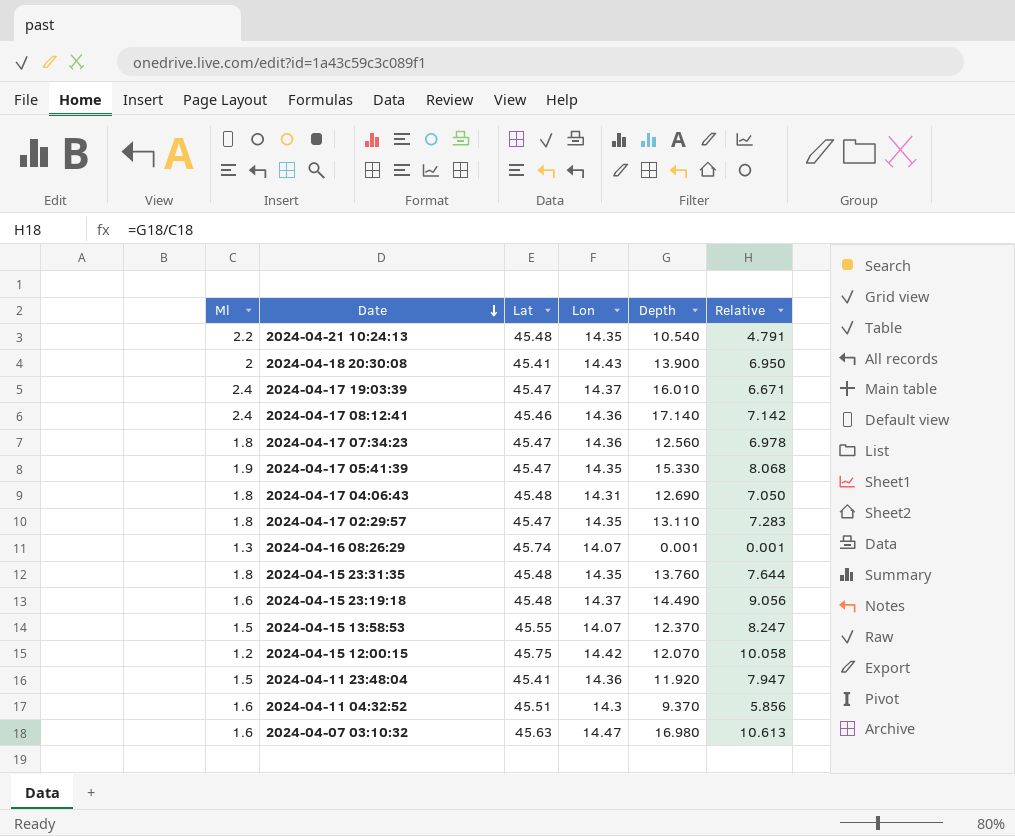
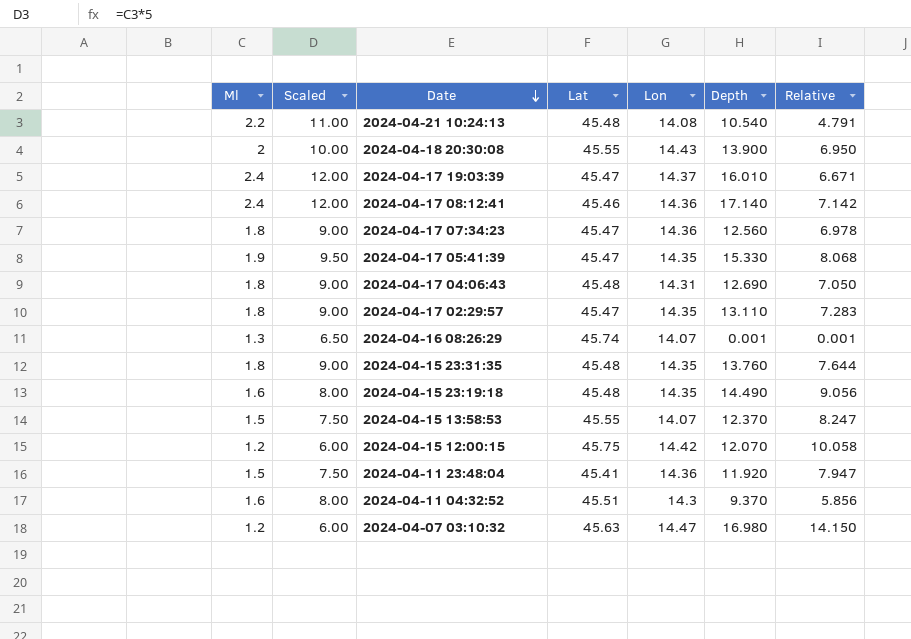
column Scaled | formula: none -> [Ml] * 5
2024-04-21 10:24:13 | Lon: 14.35 -> 14.08
2024-04-18 20:30:08 | Lat: 45.41 -> 45.55
2024-04-15 23:19:18 | Lon: 14.37 -> 14.35
2024-04-07 03:10:32 | Ml: 1.6 -> 1.2
2024-04-07 03:10:32 | Relative: 10.613 -> 14.150

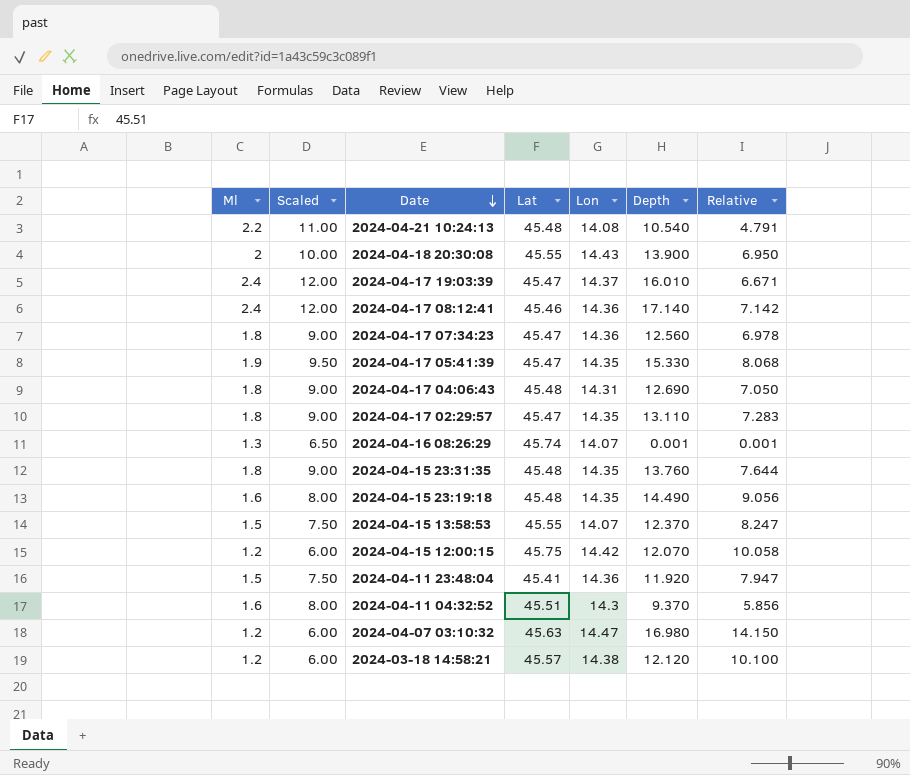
row 2024-03-18 14:58:21: none -> 1.2 | 6.00 | 45.57 | 14.38 | 12.120 | 10.100

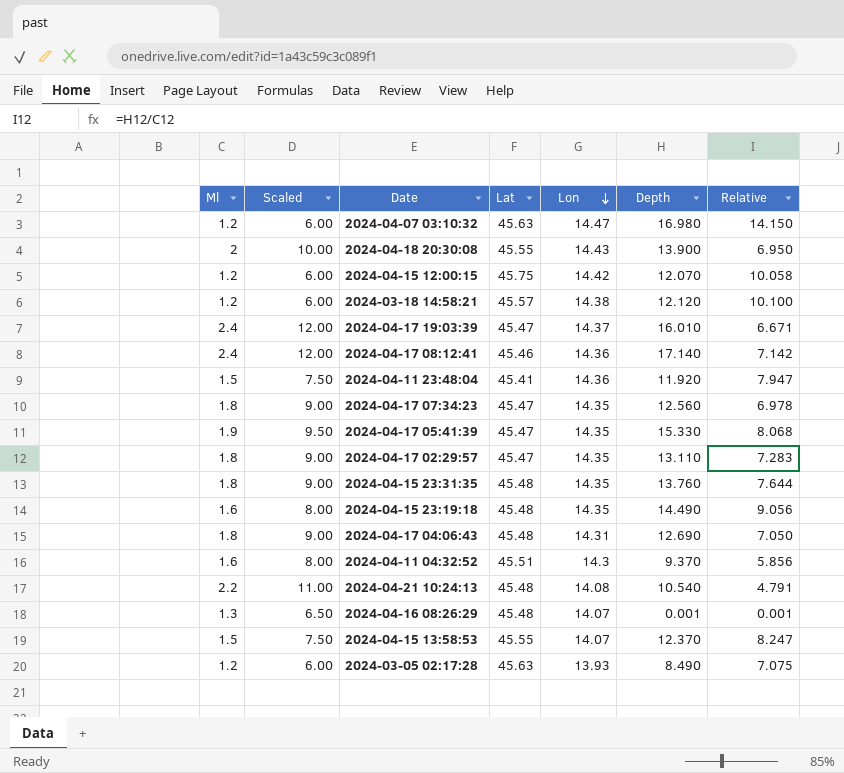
row order: Date descending -> Lon descending
2024-04-17 07:34:23 | Lon: 14.36 -> 14.35
2024-04-16 08:26:29 | Lat: 45.74 -> 45.48
row 2024-03-05 02:17:28: none -> 1.2 | 6.00 | 45.63 | 13.93 | 8.490 | 7.075

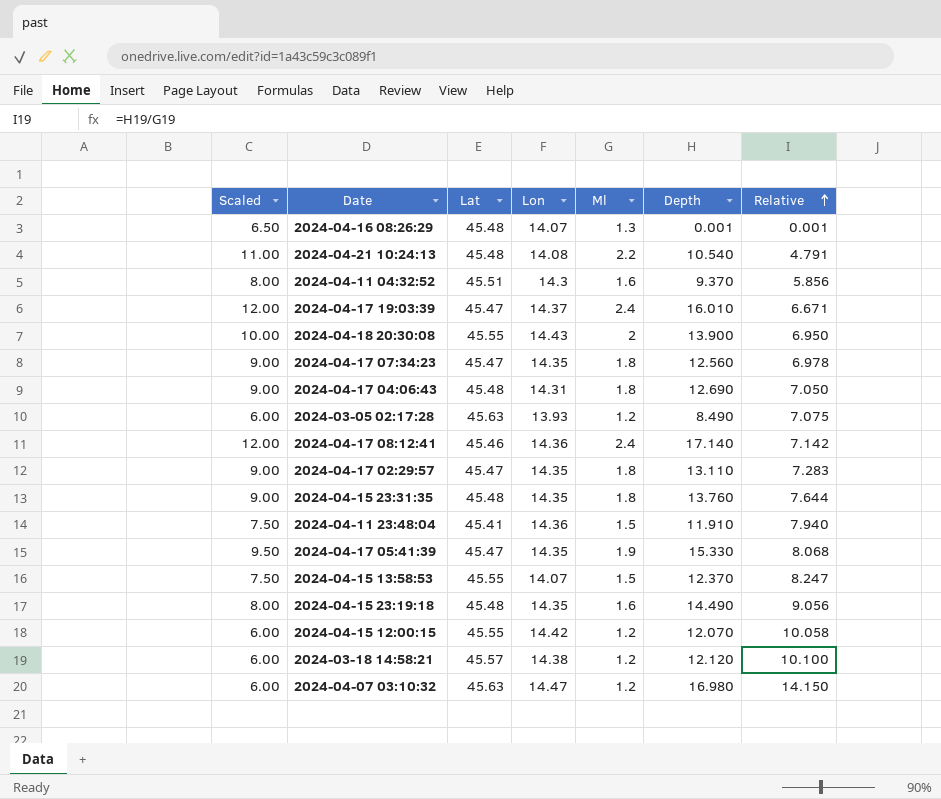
row order: Lon descending -> Relative ascending
column Ml | position: 1 -> 5
2024-04-11 23:48:04 | Depth: 11.920 -> 11.910
2024-04-11 23:48:04 | Relative: 7.947 -> 7.940
2024-04-15 12:00:15 | Lat: 45.75 -> 45.55

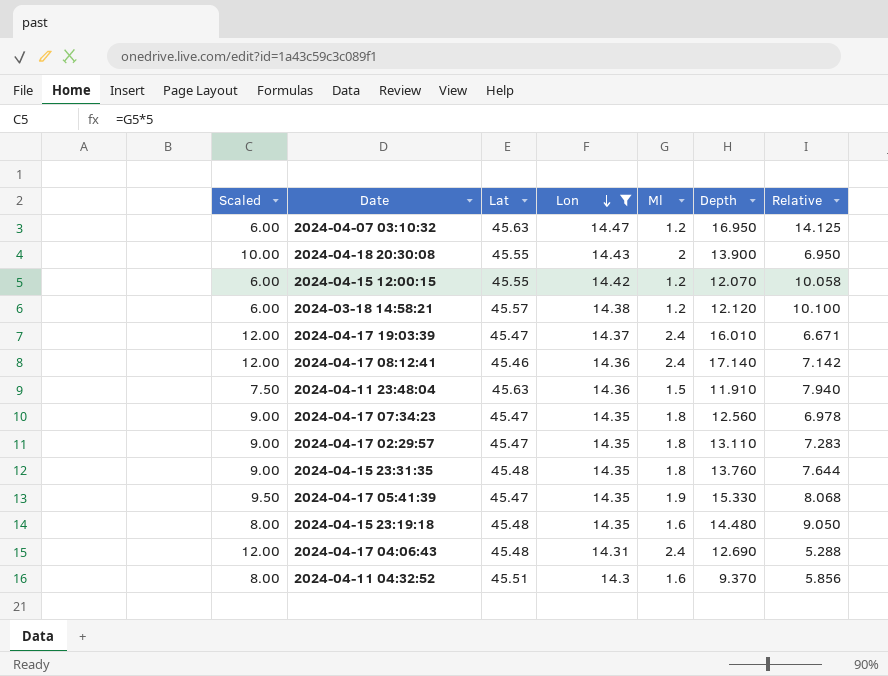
filter: none -> Lon >= 14.3
row order: Relative ascending -> Lon descending
2024-04-07 03:10:32 | Depth: 16.980 -> 16.950
2024-04-07 03:10:32 | Relative: 14.150 -> 14.125
2024-04-11 23:48:04 | Lat: 45.41 -> 45.63
2024-04-15 23:19:18 | Depth: 14.490 -> 14.480
2024-04-15 23:19:18 | Relative: 9.056 -> 9.050
2024-04-17 04:06:43 | Scaled: 9.00 -> 12.00
2024-04-17 04:06:43 | Ml: 1.8 -> 2.4
2024-04-17 04:06:43 | Relative: 7.050 -> 5.288

